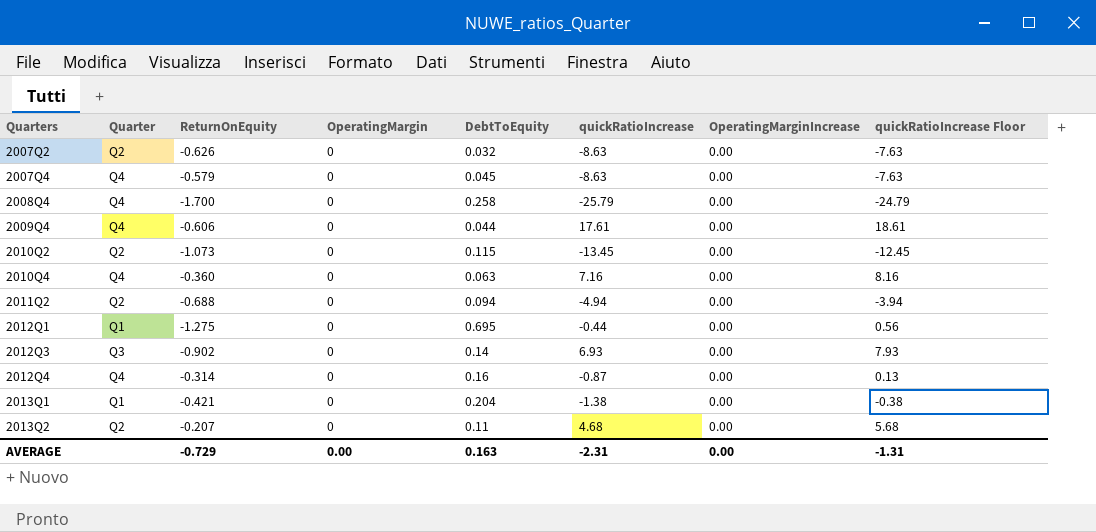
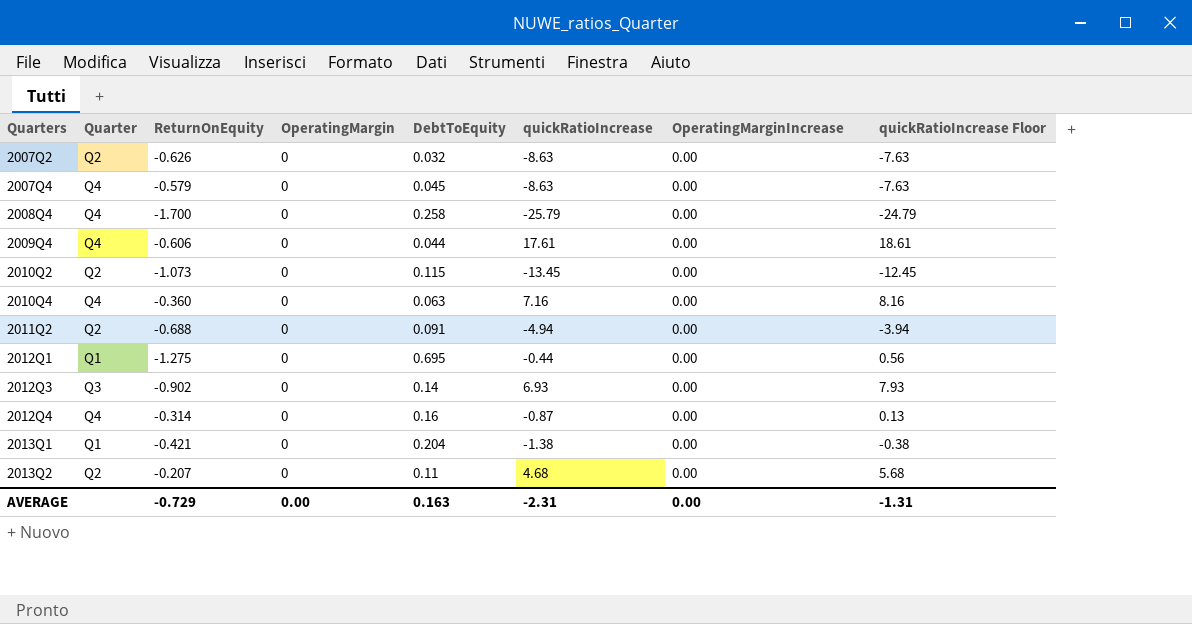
2011Q2 | DebtToEquity: 0.094 -> 0.091

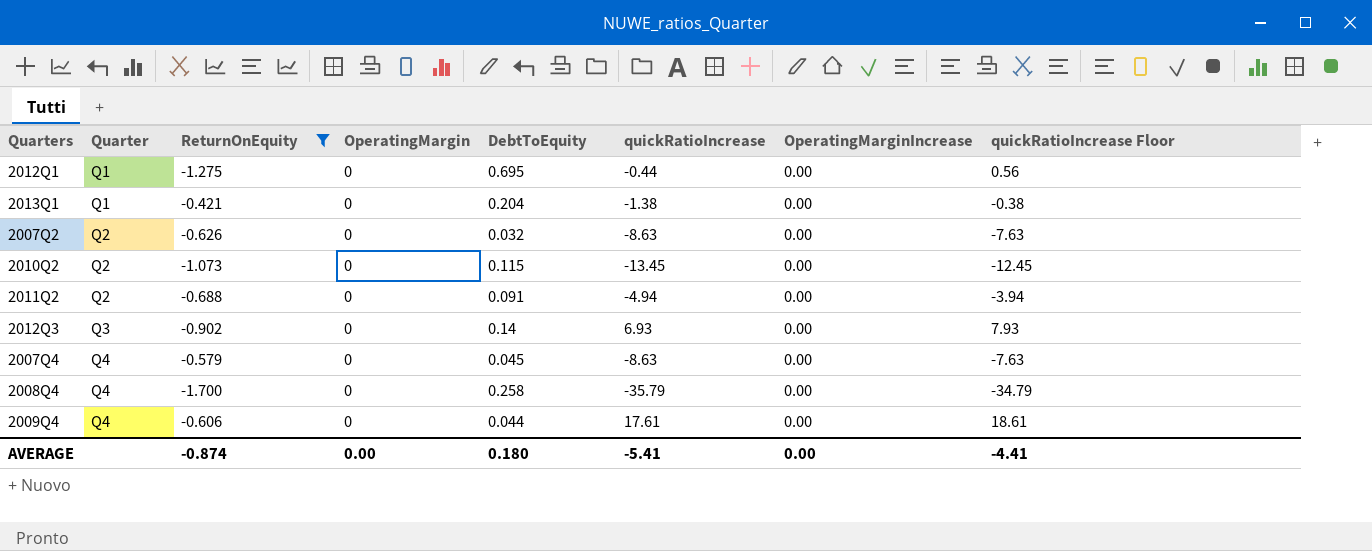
filter: none -> ReturnOnEquity <= -0.421
row order: Quarters ascending -> Quarter ascending
2008Q4 | quickRatioIncrease: -25.79 -> -35.79
2008Q4 | quickRatioIncrease Floor: -24.79 -> -34.79
AVERAGE | ReturnOnEquity: -0.729 -> -0.874
AVERAGE | DebtToEquity: 0.163 -> 0.180
AVERAGE | quickRatioIncrease: -2.31 -> -5.41
AVERAGE | quickRatioIncrease Floor: -1.31 -> -4.41

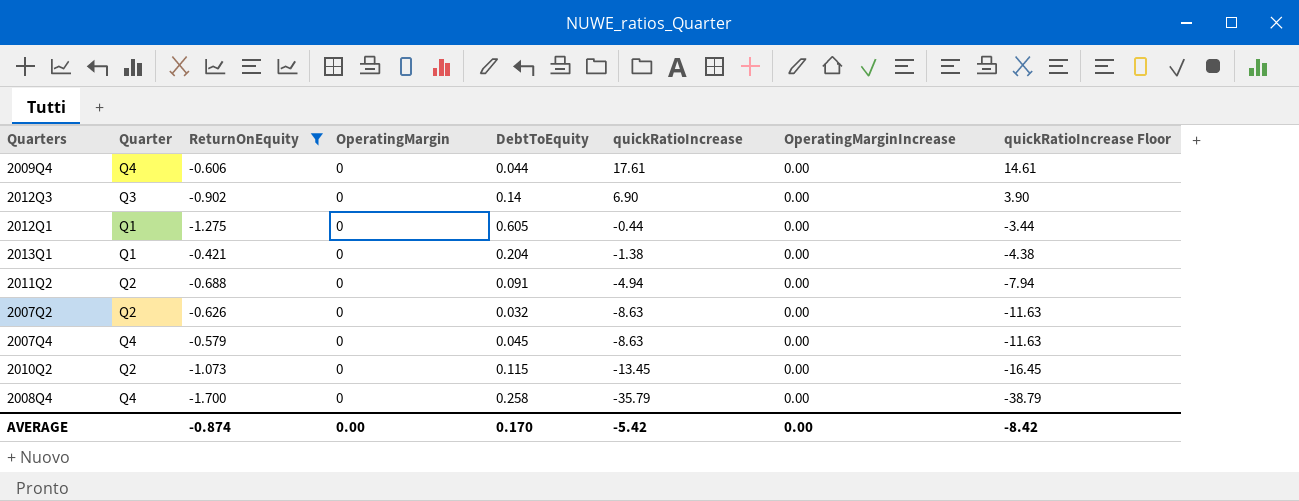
row order: Quarter ascending -> quickRatioIncrease descending
column quickRatioIncrease Floor | formula: [quickRatioIncrease] + 1 -> [quickRatioIncrease] - 3
2012Q3 | quickRatioIncrease: 6.93 -> 6.90
2012Q1 | DebtToEquity: 0.695 -> 0.605
AVERAGE | DebtToEquity: 0.180 -> 0.170
AVERAGE | quickRatioIncrease: -5.41 -> -5.42
AVERAGE | quickRatioIncrease Floor: -4.41 -> -8.42

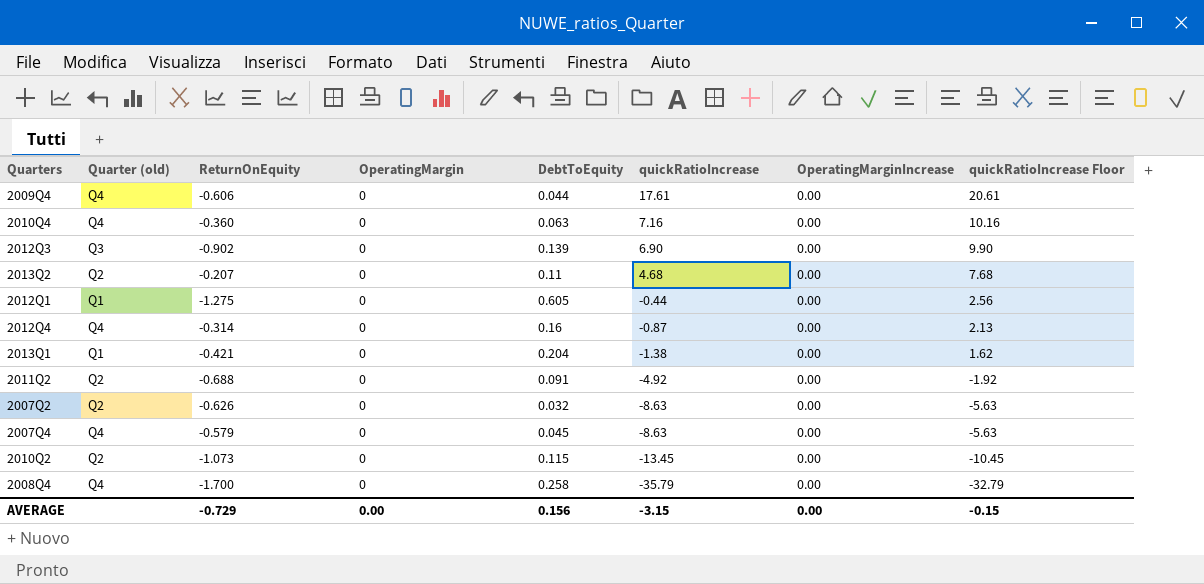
filter: ReturnOnEquity <= -0.421 -> none
column name: Quarter -> Quarter (old)
column quickRatioIncrease Floor | formula: [quickRatioIncrease] - 3 -> [quickRatioIncrease] + 3
2012Q3 | DebtToEquity: 0.14 -> 0.139
2011Q2 | quickRatioIncrease: -4.94 -> -4.92
AVERAGE | ReturnOnEquity: -0.874 -> -0.729
AVERAGE | DebtToEquity: 0.170 -> 0.156
AVERAGE | quickRatioIncrease: -5.42 -> -3.15
AVERAGE | quickRatioIncrease Floor: -8.42 -> -0.15

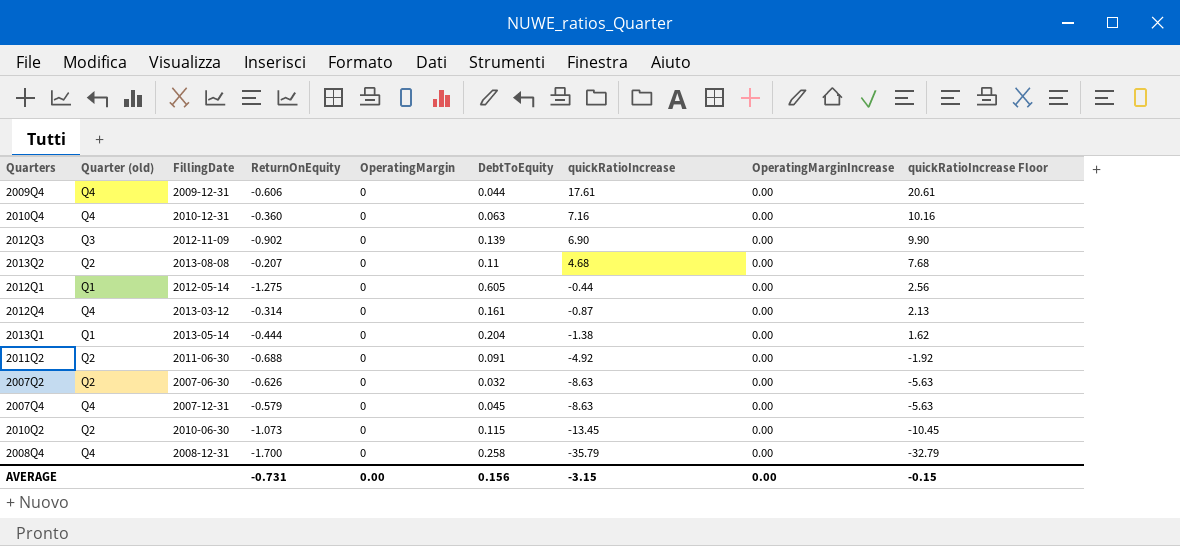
column FillingDate | position: none -> 3
2012Q4 | DebtToEquity: 0.16 -> 0.161
2013Q1 | ReturnOnEquity: -0.421 -> -0.444
AVERAGE | ReturnOnEquity: -0.729 -> -0.731

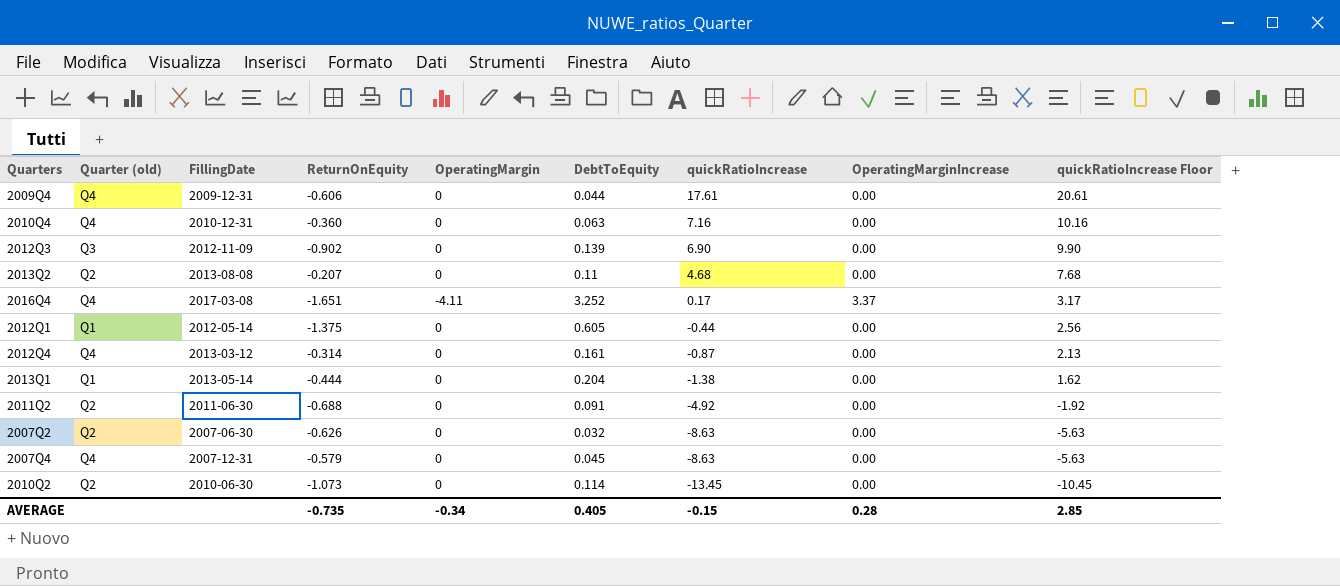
row 2008Q4: Q4 | 2008-12-31 | -1.700 | 0 | 0.258 | -35.79 | 0.00 | -32.79 -> none
row 2016Q4: none -> Q4 | 2017-03-08 | -1.651 | -4.11 | 3.252 | 0.17 | 3.37 | 3.17
2012Q1 | ReturnOnEquity: -1.275 -> -1.375
2010Q2 | DebtToEquity: 0.115 -> 0.114
AVERAGE | ReturnOnEquity: -0.731 -> -0.735
AVERAGE | OperatingMargin: 0.00 -> -0.34
AVERAGE | DebtToEquity: 0.156 -> 0.405
AVERAGE | quickRatioIncrease: -3.15 -> -0.15
AVERAGE | OperatingMarginIncrease: 0.00 -> 0.28
AVERAGE | quickRatioIncrease Floor: -0.15 -> 2.85

